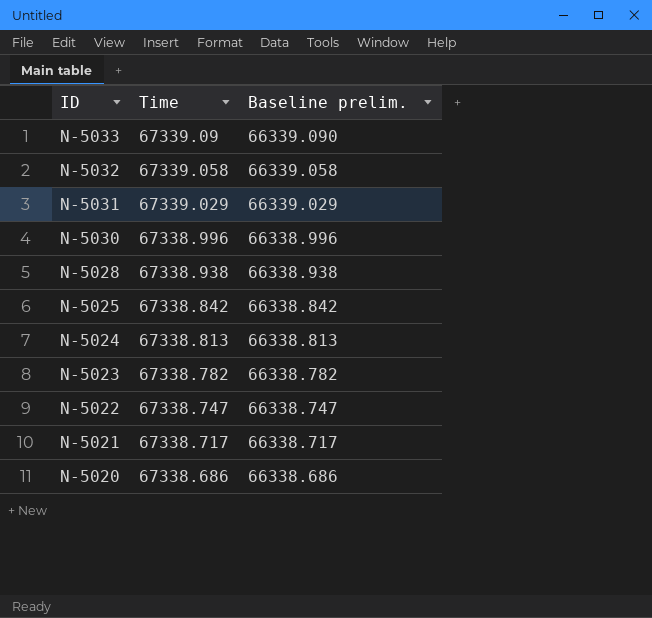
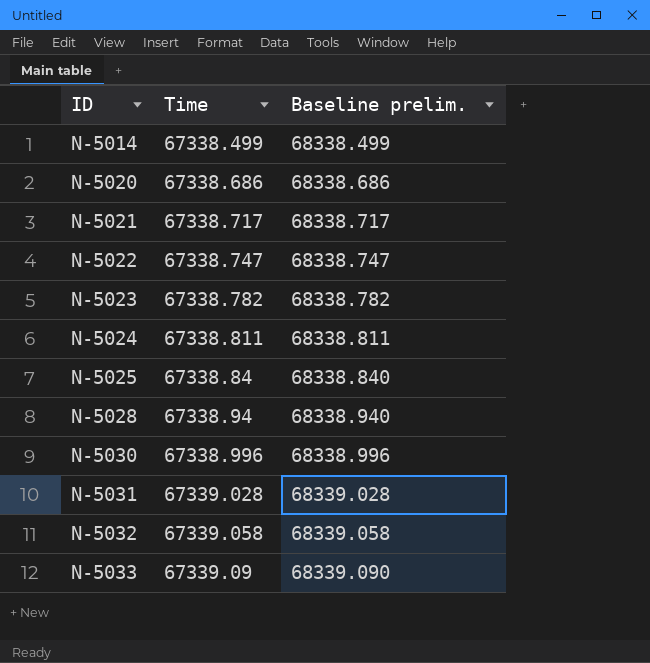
row order: ID descending -> ID ascending
column Baseline prelim. | formula: [Time] - 1000 -> [Time] + 1000
row N-5014: none -> 67338.499 | 68338.499
N-5024 | Time: 67338.813 -> 67338.811
N-5025 | Time: 67338.842 -> 67338.84
N-5028 | Time: 67338.938 -> 67338.94
N-5031 | Time: 67339.029 -> 67339.028

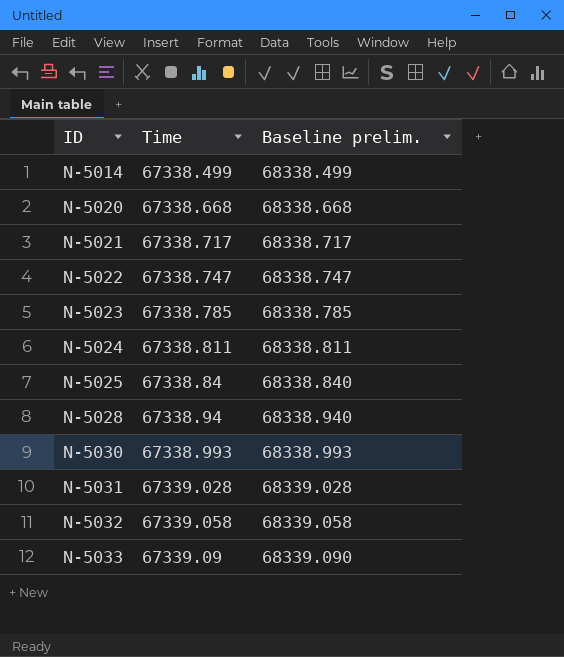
N-5020 | Time: 67338.686 -> 67338.668
N-5020 | Baseline prelim.: 68338.686 -> 68338.668
N-5023 | Time: 67338.782 -> 67338.785
N-5023 | Baseline prelim.: 68338.782 -> 68338.785
N-5030 | Time: 67338.996 -> 67338.993
N-5030 | Baseline prelim.: 68338.996 -> 68338.993

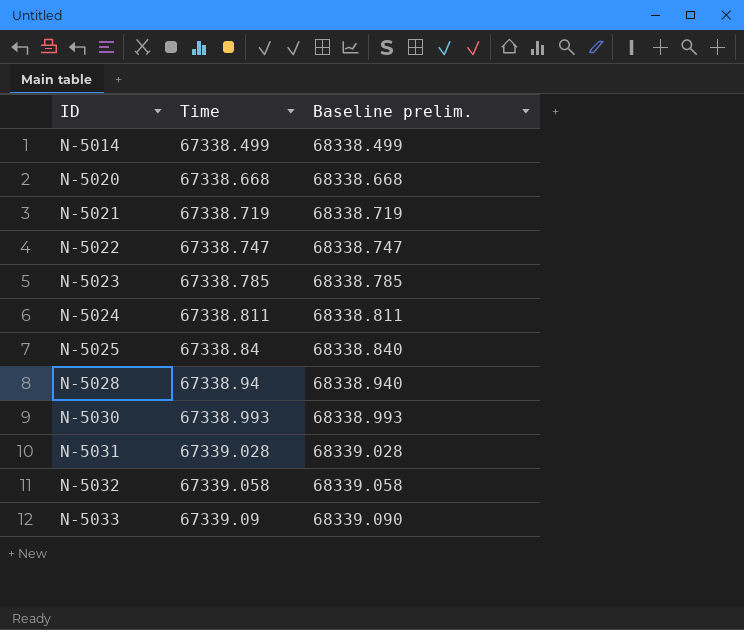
N-5021 | Time: 67338.717 -> 67338.719
N-5021 | Baseline prelim.: 68338.717 -> 68338.719

